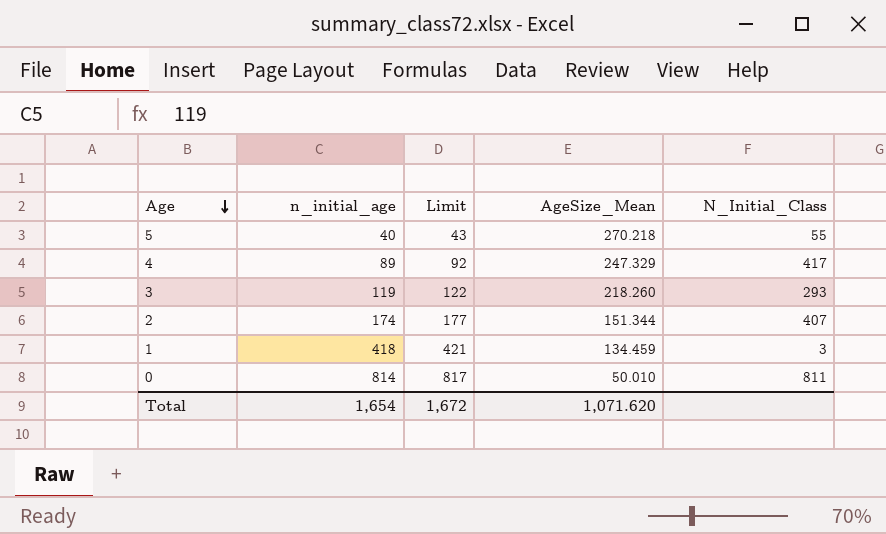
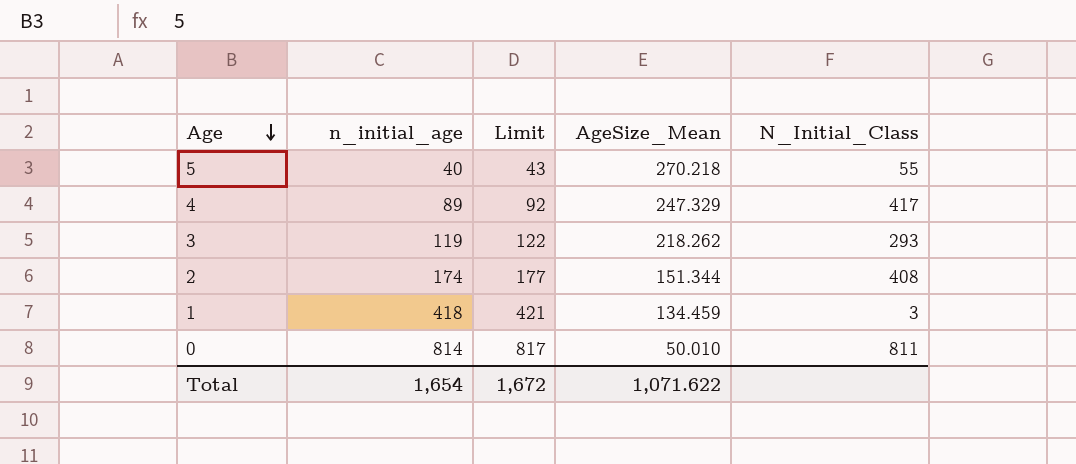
3 | AgeSize_Mean: 218.260 -> 218.262
2 | N_Initial_Class: 407 -> 408
Total | AgeSize_Mean: 1,071.620 -> 1,071.622

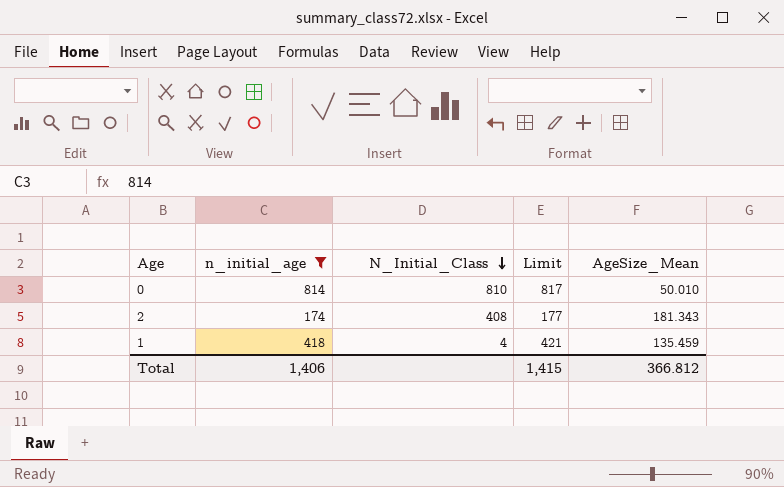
filter: none -> n_initial_age >= 174
row order: Age descending -> N_Initial_Class descending
column N_Initial_Class | position: 5 -> 3
0 | N_Initial_Class: 811 -> 810
2 | AgeSize_Mean: 151.344 -> 181.343
1 | N_Initial_Class: 3 -> 4
1 | AgeSize_Mean: 134.459 -> 135.459
Total | n_initial_age: 1,654 -> 1,406
Total | Limit: 1,672 -> 1,415
Total | AgeSize_Mean: 1,071.622 -> 366.812

